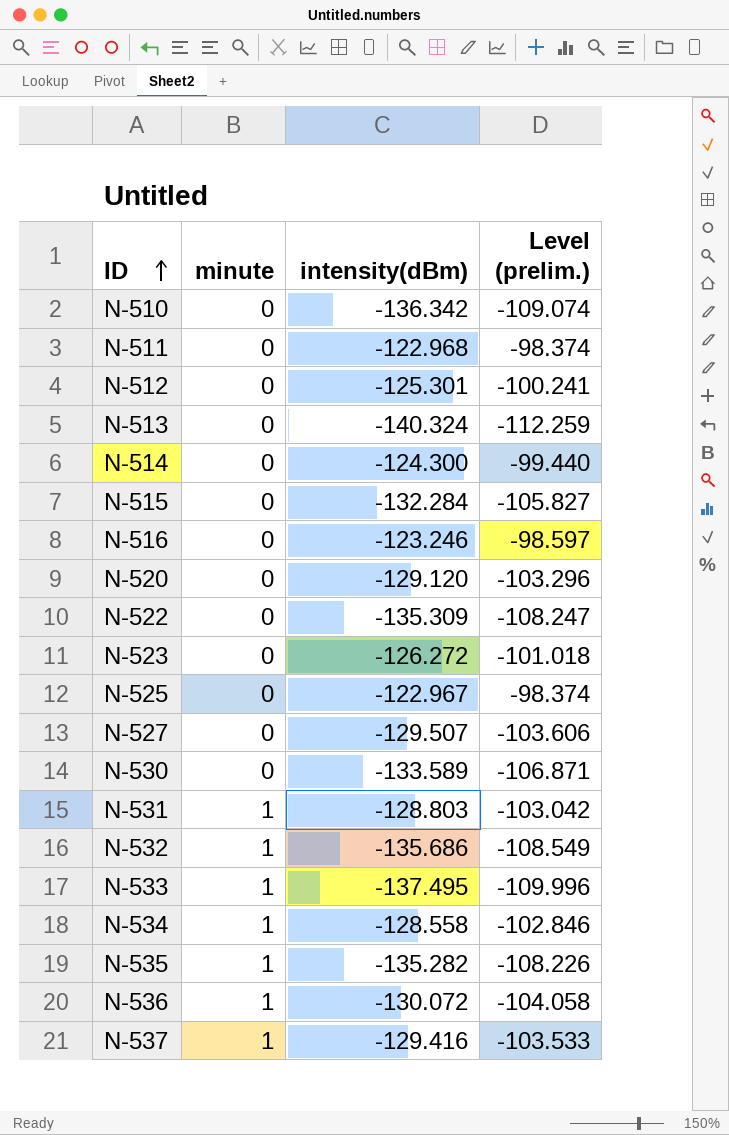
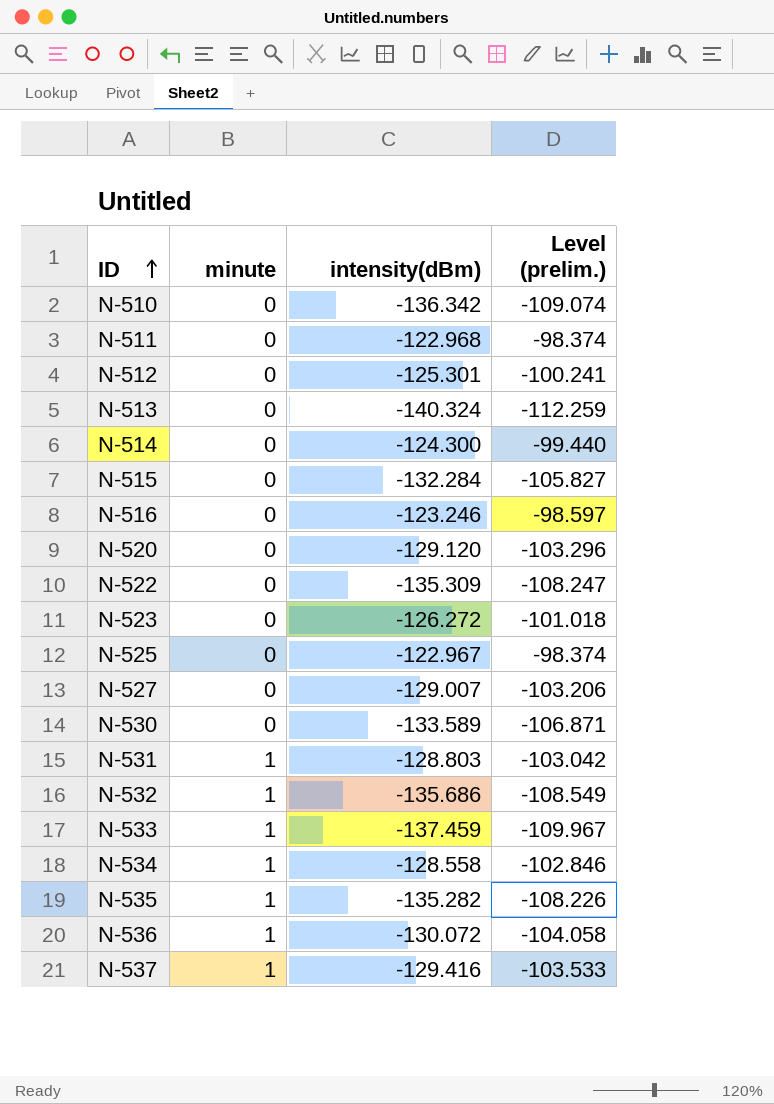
N-527 | intensity(dBm): -129.507 -> -129.007
N-527 | Level (prelim.): -103.606 -> -103.206
N-533 | intensity(dBm): -137.495 -> -137.459
N-533 | Level (prelim.): -109.996 -> -109.967

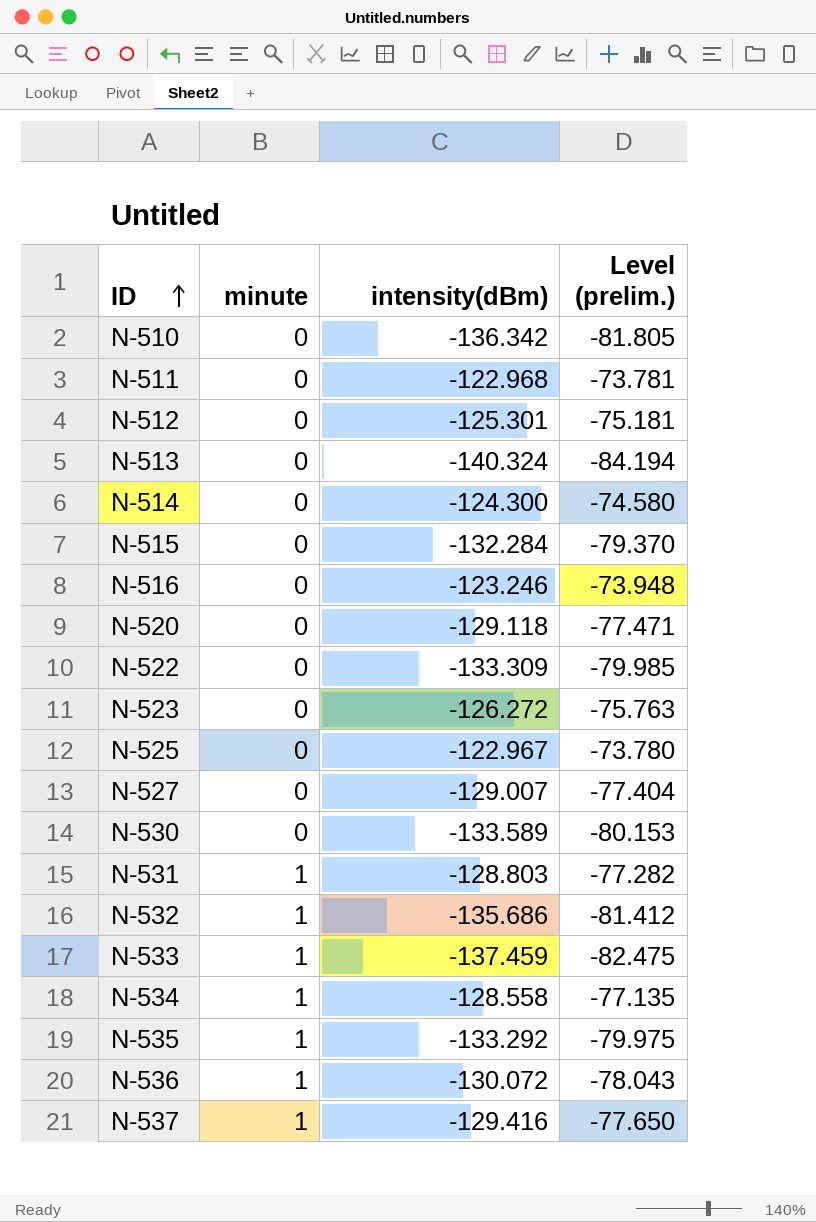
column Level (prelim.) | formula: [intensity(dBm)] * 0.8 -> [intensity(dBm)] * 0.6
N-520 | intensity(dBm): -129.120 -> -129.118
N-522 | intensity(dBm): -135.309 -> -133.309
N-535 | intensity(dBm): -135.282 -> -133.292

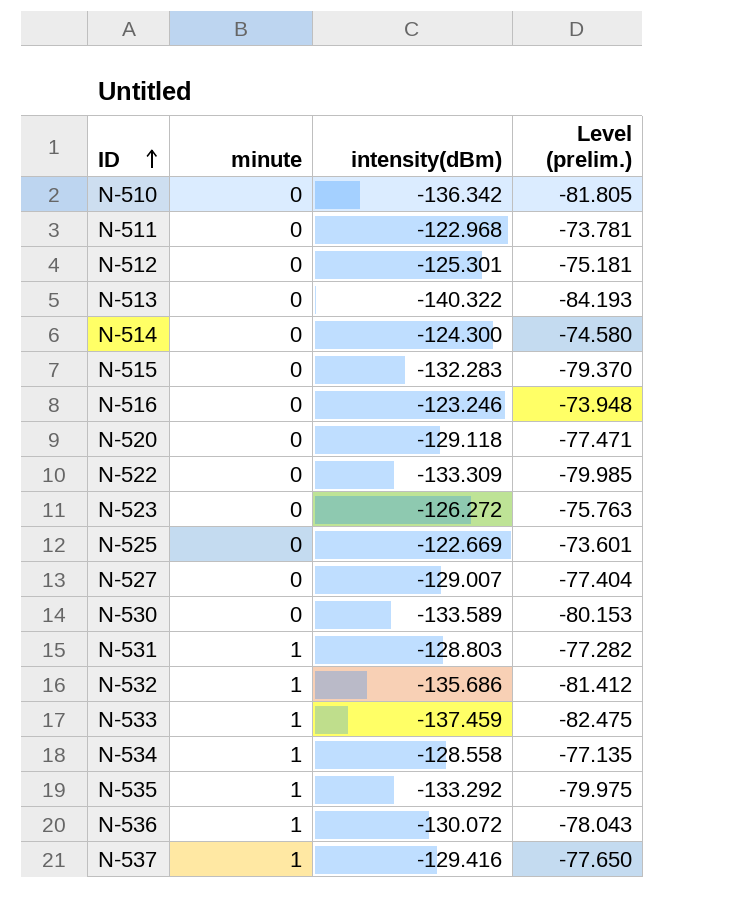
N-513 | intensity(dBm): -140.324 -> -140.322
N-513 | Level (prelim.): -84.194 -> -84.193
N-515 | intensity(dBm): -132.284 -> -132.283
N-525 | intensity(dBm): -122.967 -> -122.669
N-525 | Level (prelim.): -73.780 -> -73.601

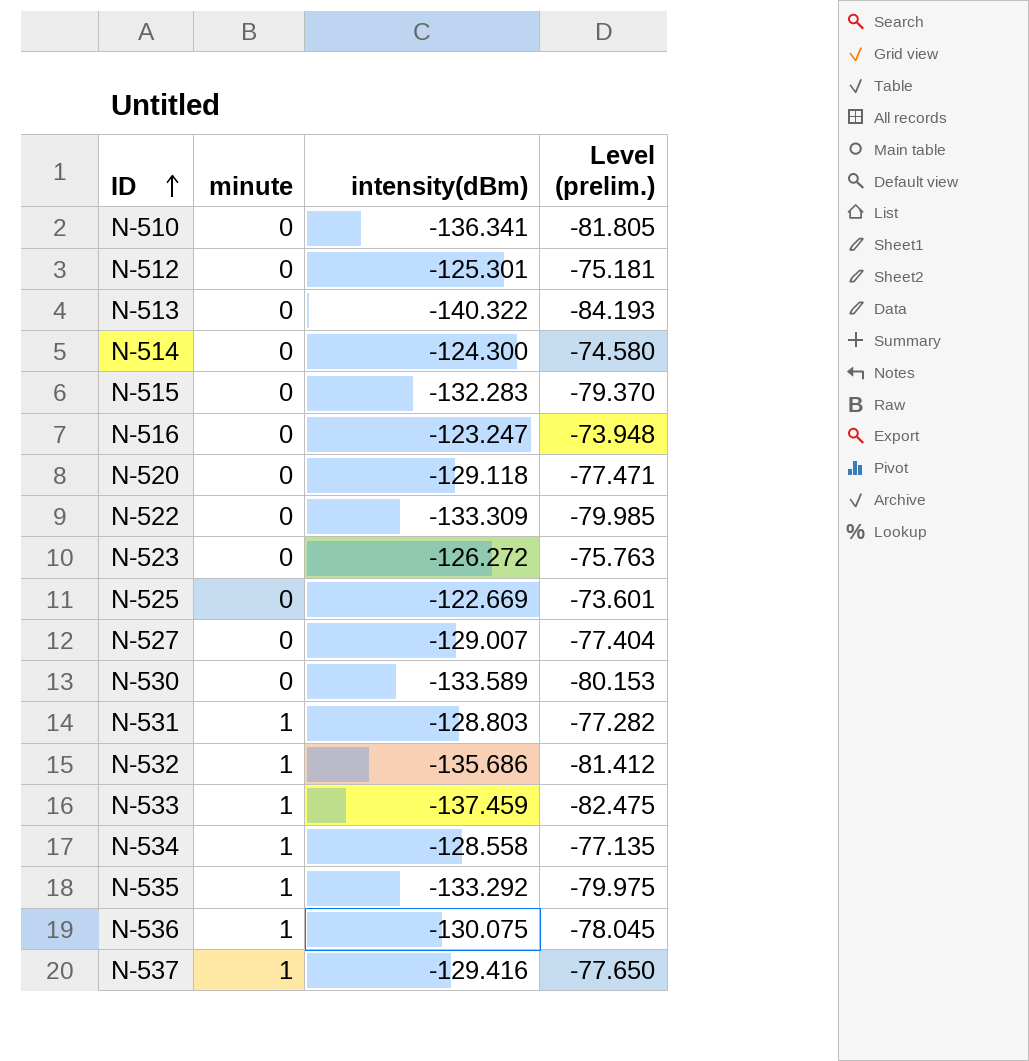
row N-511: 0 | -122.968 | -73.781 -> none
N-510 | intensity(dBm): -136.342 -> -136.341
N-516 | intensity(dBm): -123.246 -> -123.247
N-536 | intensity(dBm): -130.072 -> -130.075
N-536 | Level (prelim.): -78.043 -> -78.045

